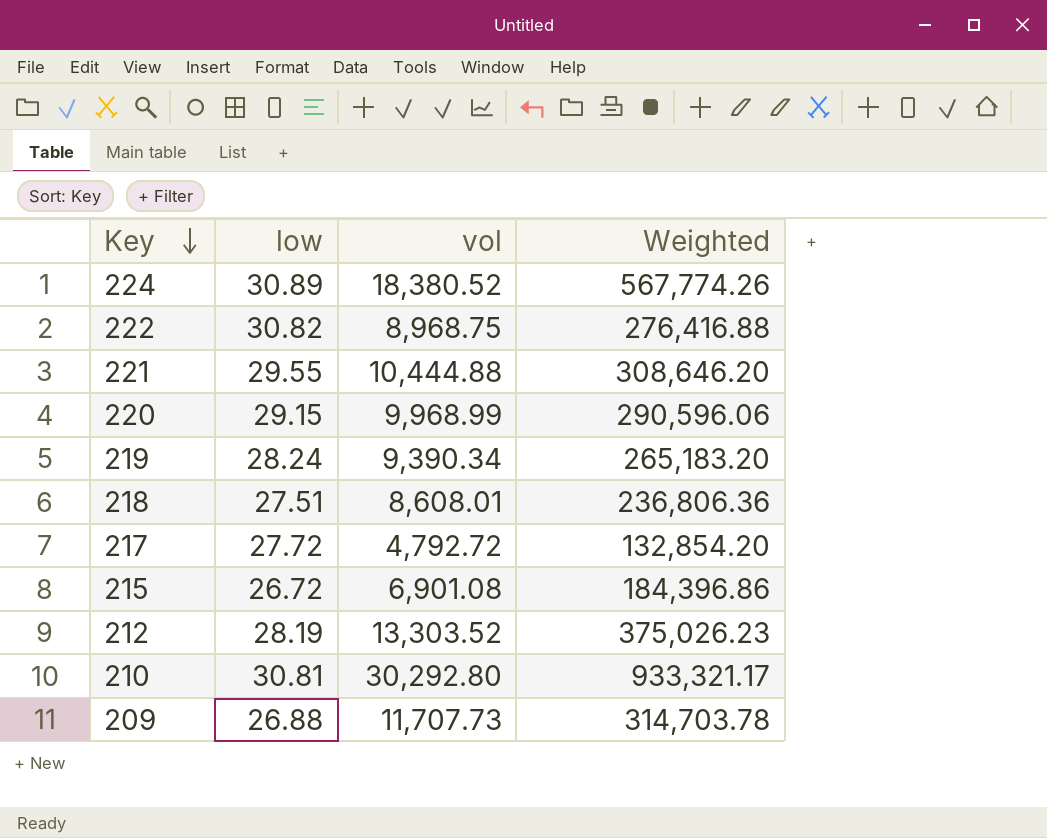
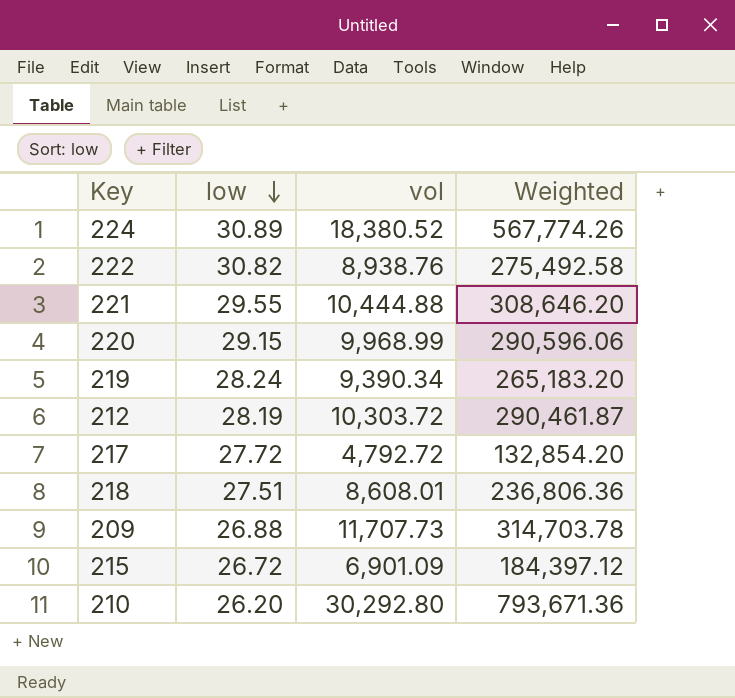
row order: Key descending -> low descending
222 | vol: 8,968.75 -> 8,938.76
222 | Weighted: 276,416.88 -> 275,492.58
212 | vol: 13,303.52 -> 10,303.72
212 | Weighted: 375,026.23 -> 290,461.87
215 | vol: 6,901.08 -> 6,901.09
215 | Weighted: 184,396.86 -> 184,397.12
210 | low: 30.81 -> 26.20
210 | Weighted: 933,321.17 -> 793,671.36

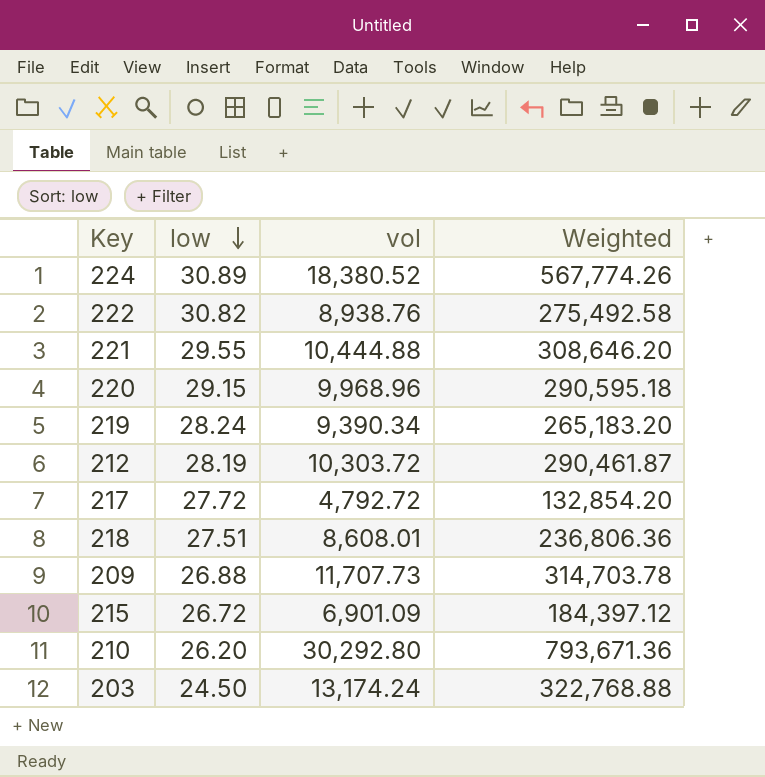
220 | vol: 9,968.99 -> 9,968.96
220 | Weighted: 290,596.06 -> 290,595.18
row 203: none -> 24.50 | 13,174.24 | 322,768.88

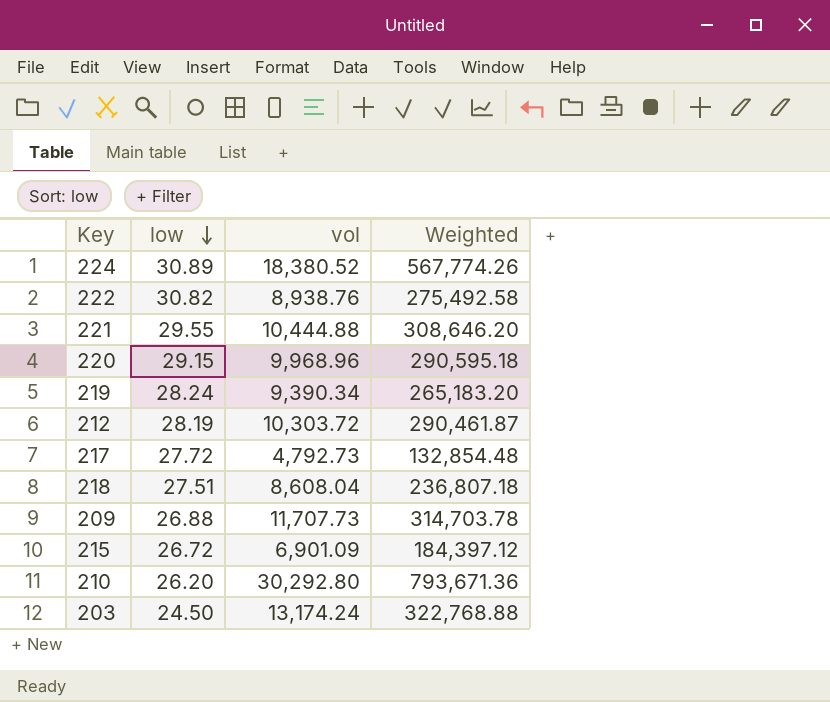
217 | vol: 4,792.72 -> 4,792.73
217 | Weighted: 132,854.20 -> 132,854.48
218 | vol: 8,608.01 -> 8,608.04
218 | Weighted: 236,806.36 -> 236,807.18

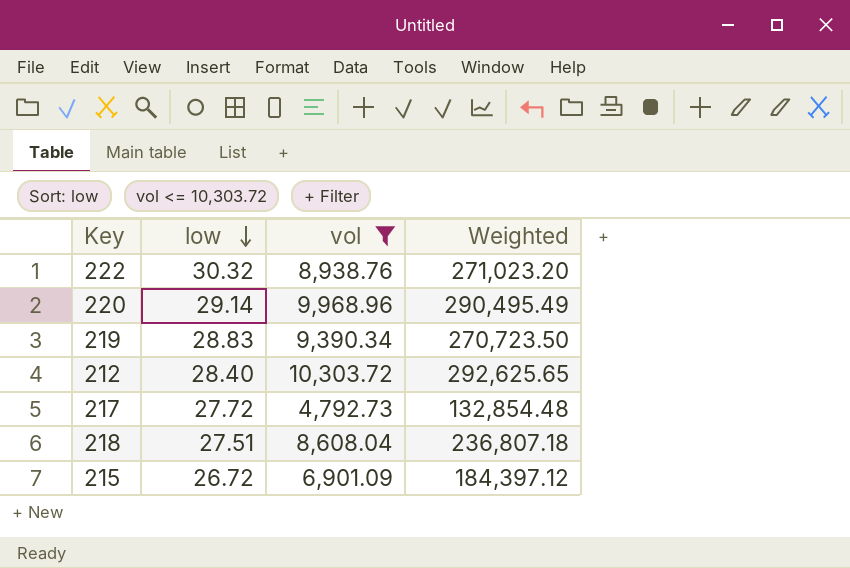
filter: none -> vol <= 10,303.72
222 | low: 30.82 -> 30.32
222 | Weighted: 275,492.58 -> 271,023.20
220 | low: 29.15 -> 29.14
220 | Weighted: 290,595.18 -> 290,495.49
219 | low: 28.24 -> 28.83
219 | Weighted: 265,183.20 -> 270,723.50
212 | low: 28.19 -> 28.40
212 | Weighted: 290,461.87 -> 292,625.65

